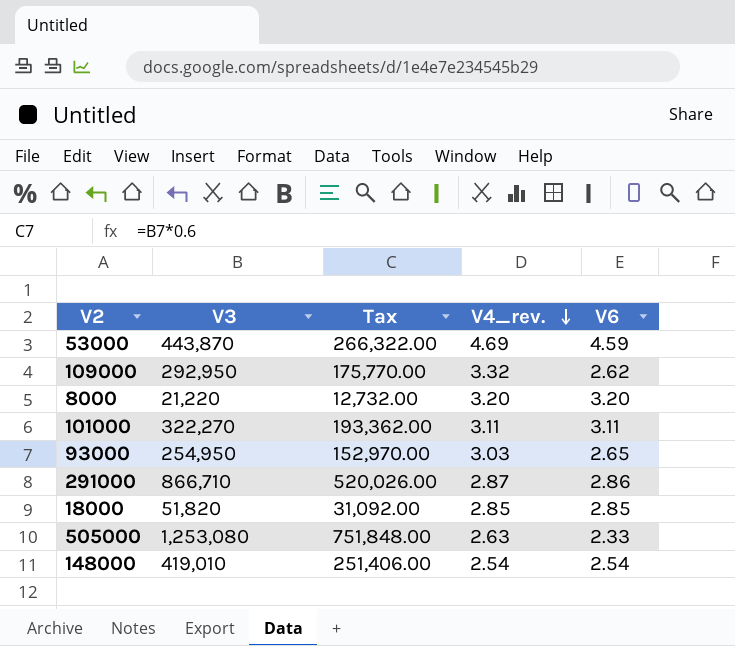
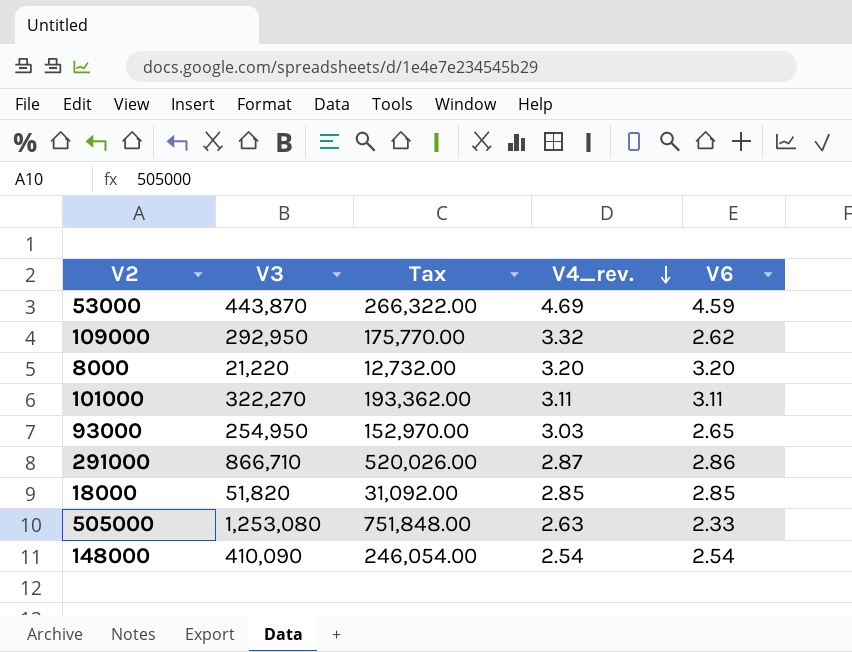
148000 | V3: 419,010 -> 410,090
148000 | Tax: 251,406.00 -> 246,054.00

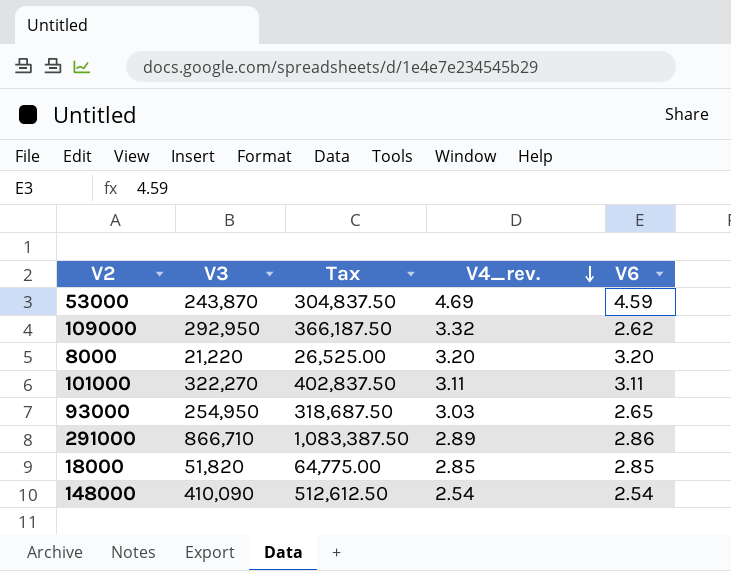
column Tax | formula: [V3] * 0.6 -> [V3] * 1.25
row 505000: 1,253,080 | 751,848.00 | 2.63 | 2.33 -> none
53000 | V3: 443,870 -> 243,870
291000 | V4_rev.: 2.87 -> 2.89

